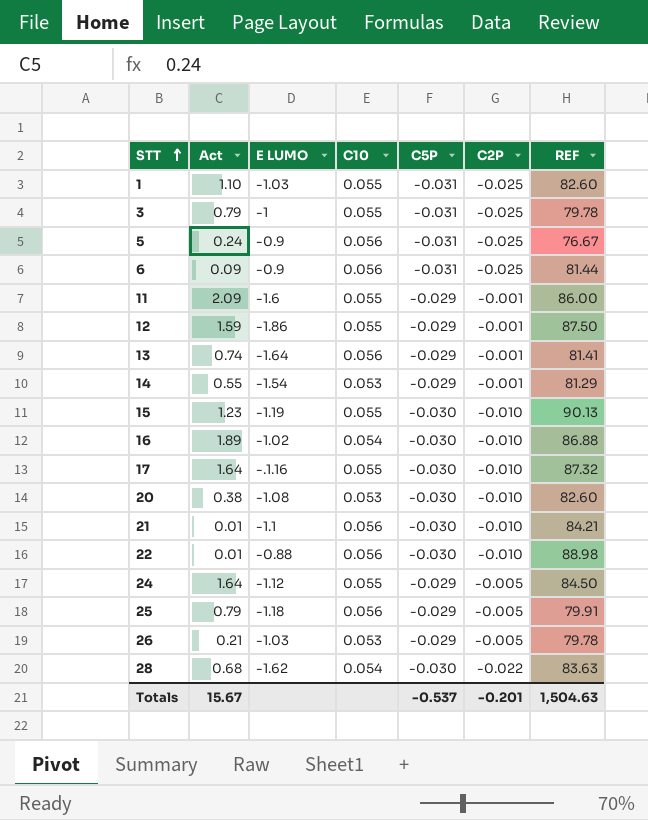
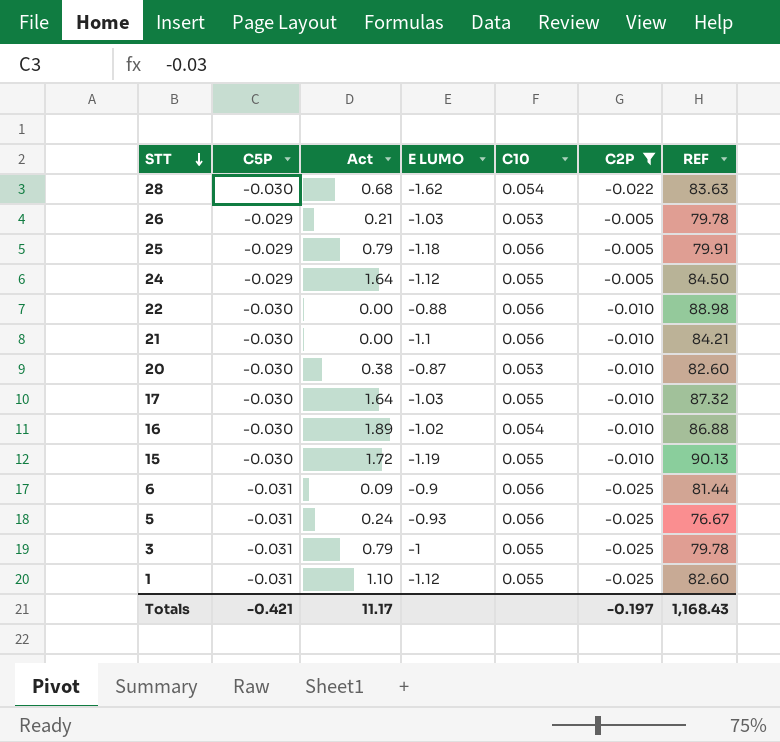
filter: none -> C2P != -0.001
row order: STT ascending -> STT descending
column C5P | position: 5 -> 2
22 | Act: 0.01 -> 0.00
21 | Act: 0.01 -> 0.00
20 | E LUMO: -1.08 -> -0.87
17 | E LUMO: -.1.16 -> -1.03
15 | Act: 1.23 -> 1.72
5 | E LUMO: -0.9 -> -0.93
1 | E LUMO: -1.03 -> -1.12
Totals | C5P: -0.537 -> -0.421
Totals | Act: 15.67 -> 11.17
Totals | C2P: -0.201 -> -0.197
Totals | REF: 1,504.63 -> 1,168.43

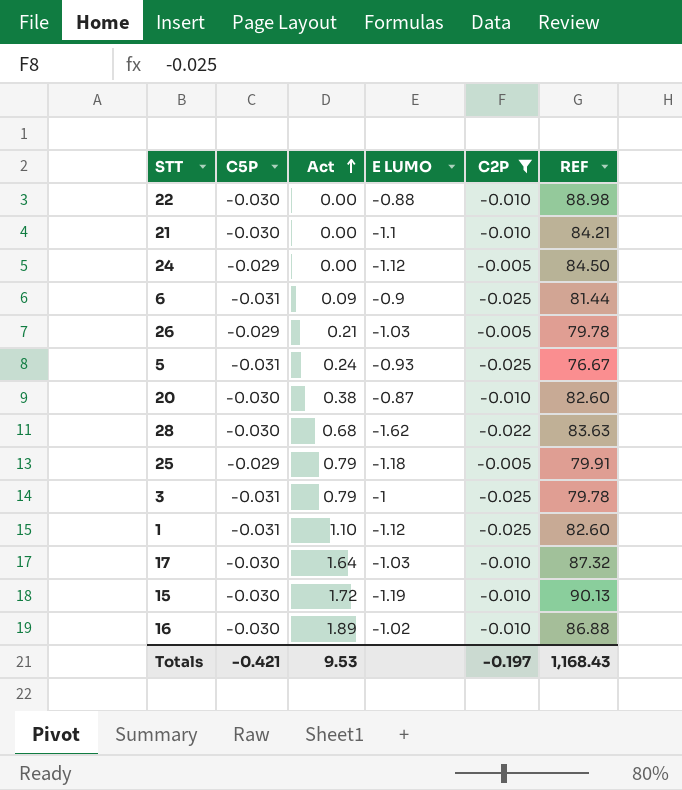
row order: STT descending -> Act ascending
column C10 | position: 5 -> none
24 | Act: 1.64 -> 0.00
Totals | Act: 11.17 -> 9.53

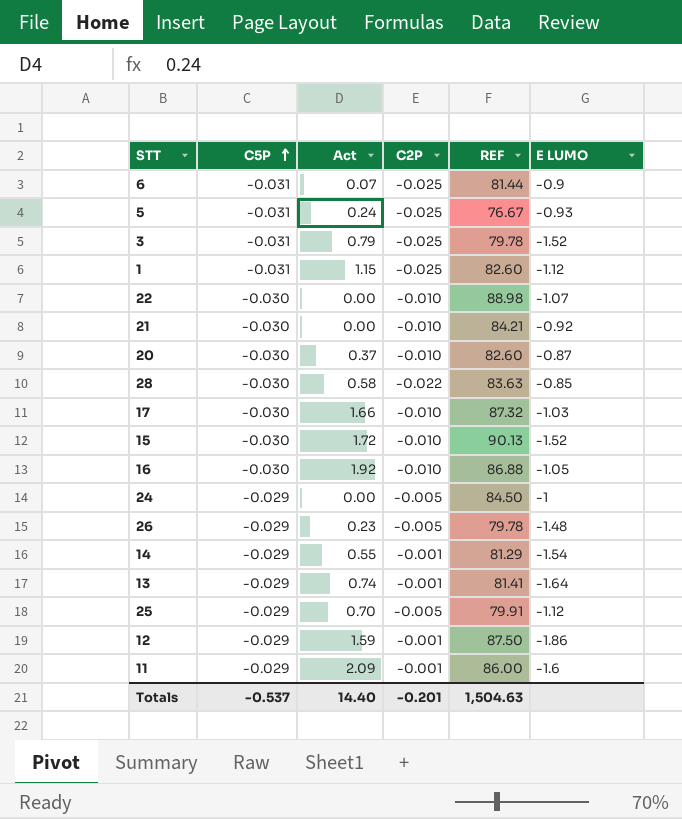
filter: C2P != -0.001 -> none
row order: Act ascending -> C5P ascending
column E LUMO | position: 4 -> 6
6 | Act: 0.09 -> 0.07
3 | E LUMO: -1 -> -1.52
1 | Act: 1.10 -> 1.15
22 | E LUMO: -0.88 -> -1.07
21 | E LUMO: -1.1 -> -0.92
20 | Act: 0.38 -> 0.37
28 | Act: 0.68 -> 0.58
28 | E LUMO: -1.62 -> -0.85
17 | Act: 1.64 -> 1.66
15 | E LUMO: -1.19 -> -1.52
16 | Act: 1.89 -> 1.92
16 | E LUMO: -1.02 -> -1.05
24 | E LUMO: -1.12 -> -1
26 | Act: 0.21 -> 0.23
26 | E LUMO: -1.03 -> -1.48
25 | Act: 0.79 -> 0.70
25 | E LUMO: -1.18 -> -1.12
Totals | C5P: -0.421 -> -0.537
Totals | Act: 9.53 -> 14.40
Totals | C2P: -0.197 -> -0.201
Totals | REF: 1,168.43 -> 1,504.63

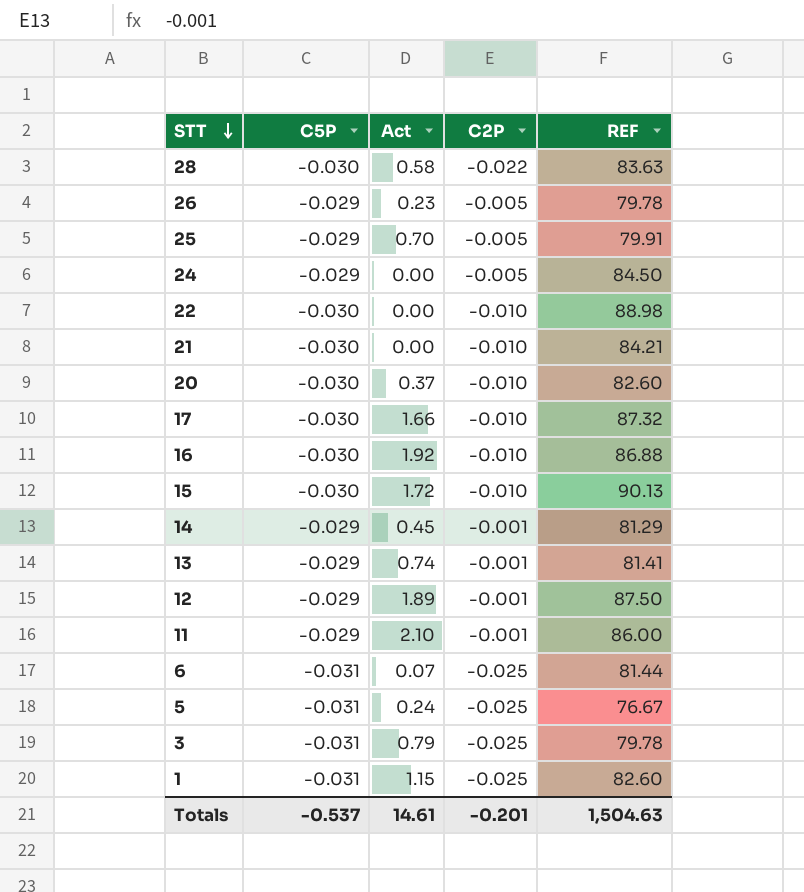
row order: C5P ascending -> STT descending
column E LUMO | position: 6 -> none
14 | Act: 0.55 -> 0.45
12 | Act: 1.59 -> 1.89
11 | Act: 2.09 -> 2.10
Totals | Act: 14.40 -> 14.61

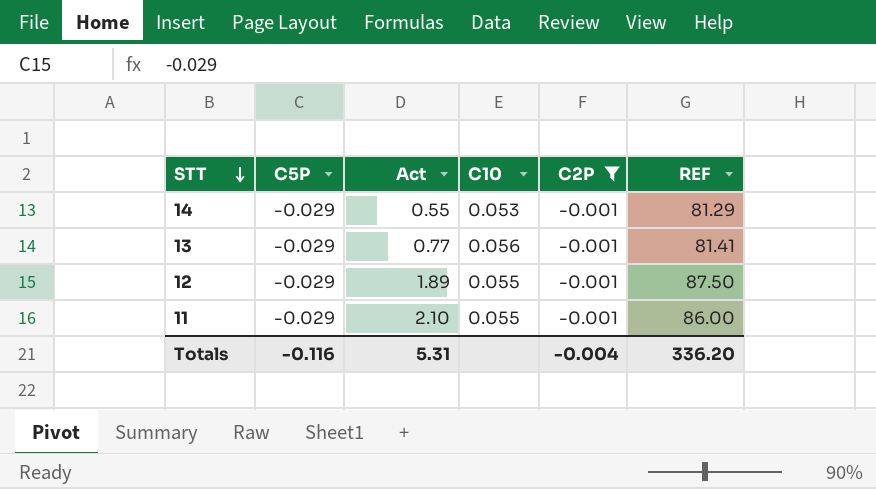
filter: none -> C2P = -0.001
column C10 | position: none -> 4
14 | Act: 0.45 -> 0.55
13 | Act: 0.74 -> 0.77
Totals | C5P: -0.537 -> -0.116
Totals | Act: 14.61 -> 5.31
Totals | C2P: -0.201 -> -0.004
Totals | REF: 1,504.63 -> 336.20

